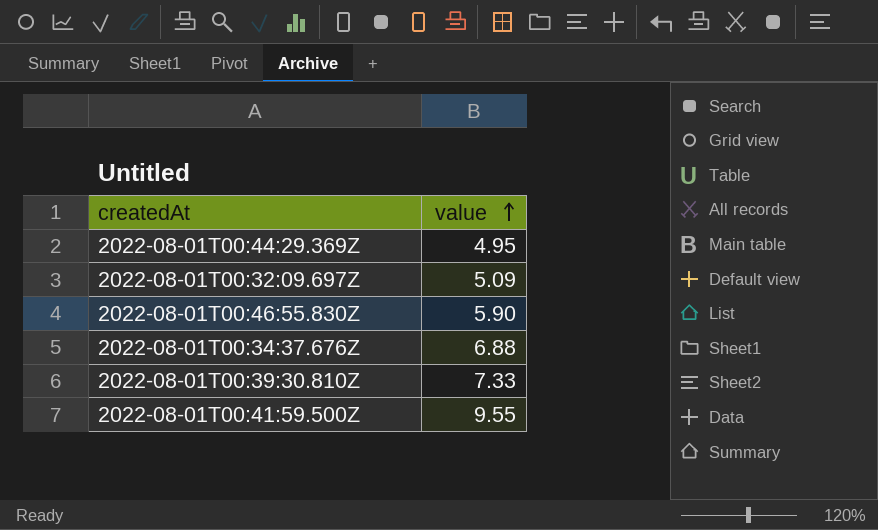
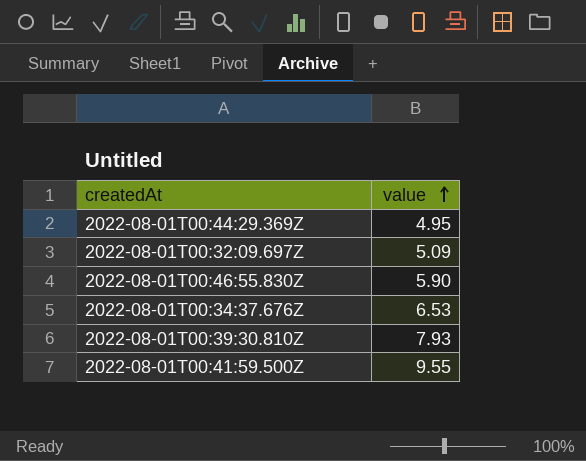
2022-08-01T00:34:37.676Z | value: 6.88 -> 6.53
2022-08-01T00:39:30.810Z | value: 7.33 -> 7.93

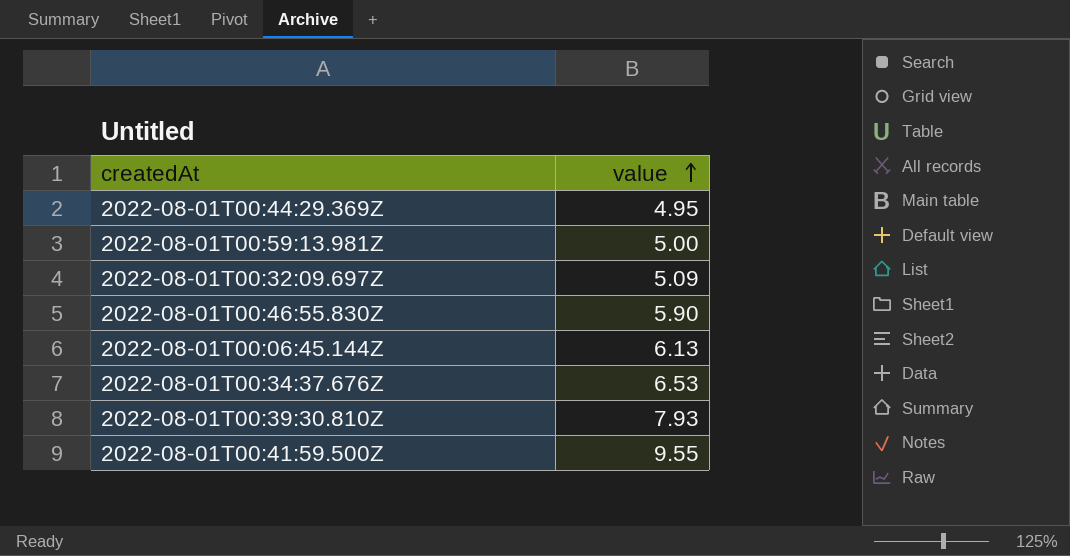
row 2022-08-01T00:59:13.981Z: none -> 5.00
row 2022-08-01T00:06:45.144Z: none -> 6.13

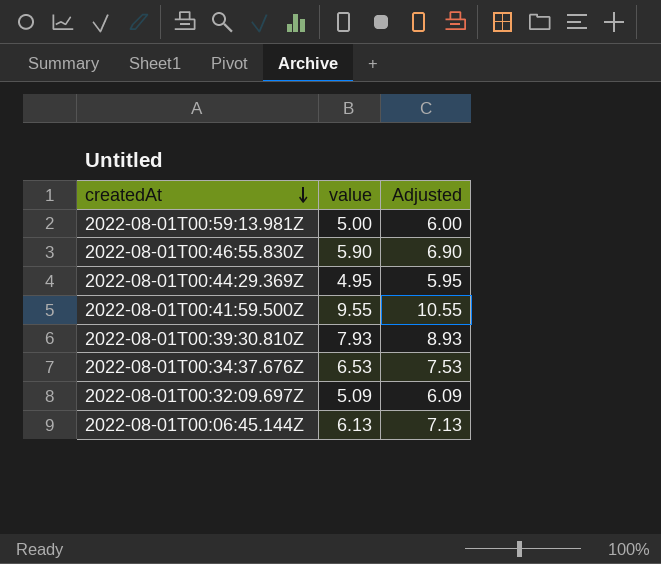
row order: value ascending -> createdAt descending
column Adjusted | formula: none -> [value] + 1

